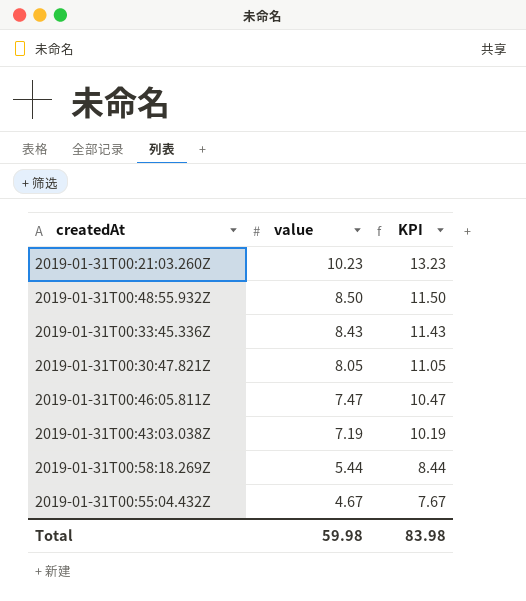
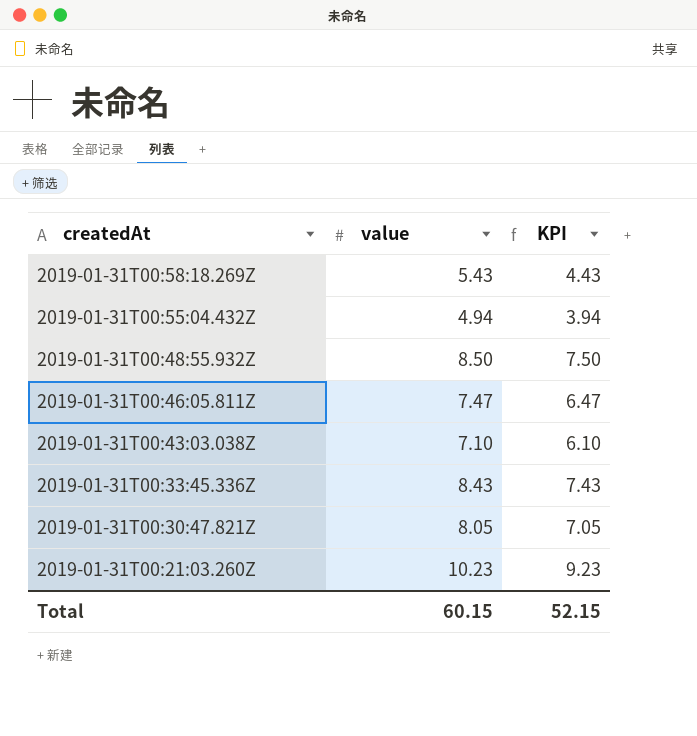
row order: value descending -> createdAt descending
column KPI | formula: [value] + 3 -> [value] - 1
2019-01-31T00:58:18.269Z | value: 5.44 -> 5.43
2019-01-31T00:55:04.432Z | value: 4.67 -> 4.94
2019-01-31T00:43:03.038Z | value: 7.19 -> 7.10
Total | value: 59.98 -> 60.15
Total | KPI: 83.98 -> 52.15

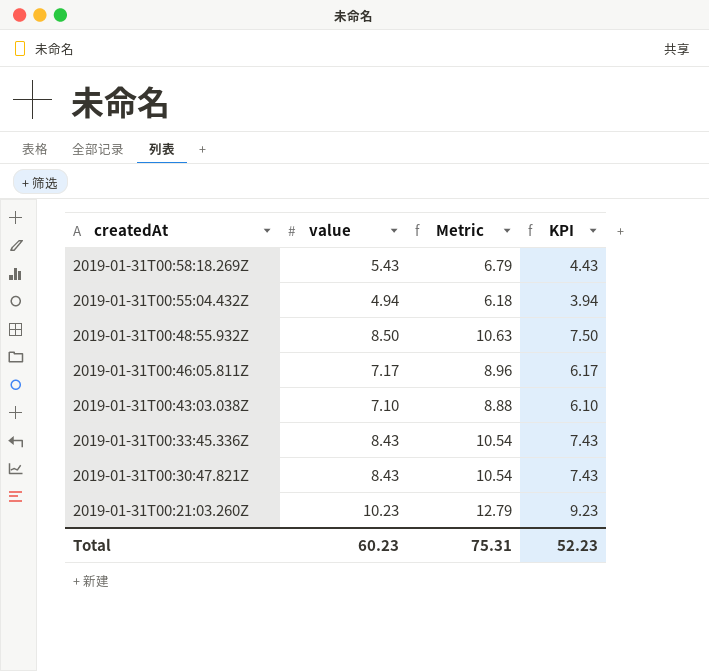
column Metric | formula: none -> [value] * 1.25
2019-01-31T00:46:05.811Z | value: 7.47 -> 7.17
2019-01-31T00:46:05.811Z | KPI: 6.47 -> 6.17
2019-01-31T00:30:47.821Z | value: 8.05 -> 8.43
2019-01-31T00:30:47.821Z | KPI: 7.05 -> 7.43
Total | value: 60.15 -> 60.23
Total | KPI: 52.15 -> 52.23

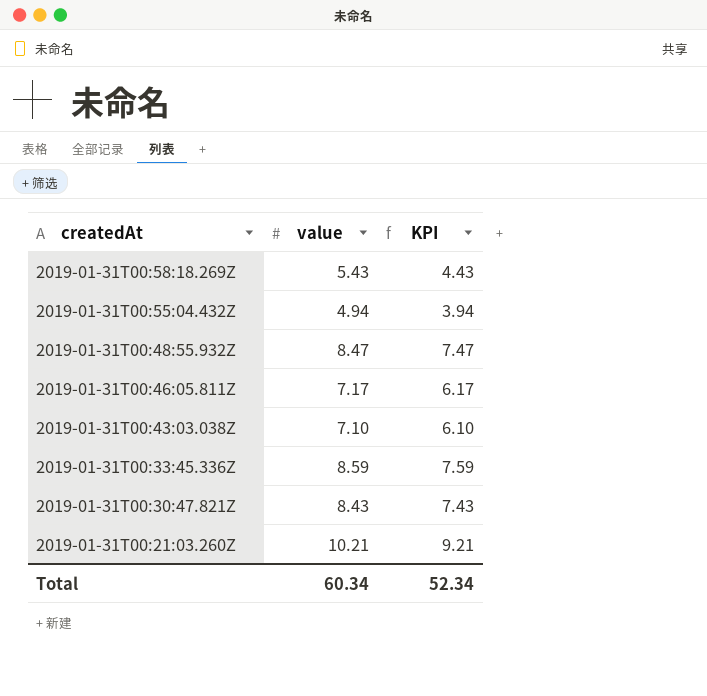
column Metric | formula: [value] * 1.25 -> none
2019-01-31T00:48:55.932Z | value: 8.50 -> 8.47
2019-01-31T00:48:55.932Z | KPI: 7.50 -> 7.47
2019-01-31T00:33:45.336Z | value: 8.43 -> 8.59
2019-01-31T00:33:45.336Z | KPI: 7.43 -> 7.59
2019-01-31T00:21:03.260Z | value: 10.23 -> 10.21
2019-01-31T00:21:03.260Z | KPI: 9.23 -> 9.21
Total | value: 60.23 -> 60.34
Total | KPI: 52.23 -> 52.34

